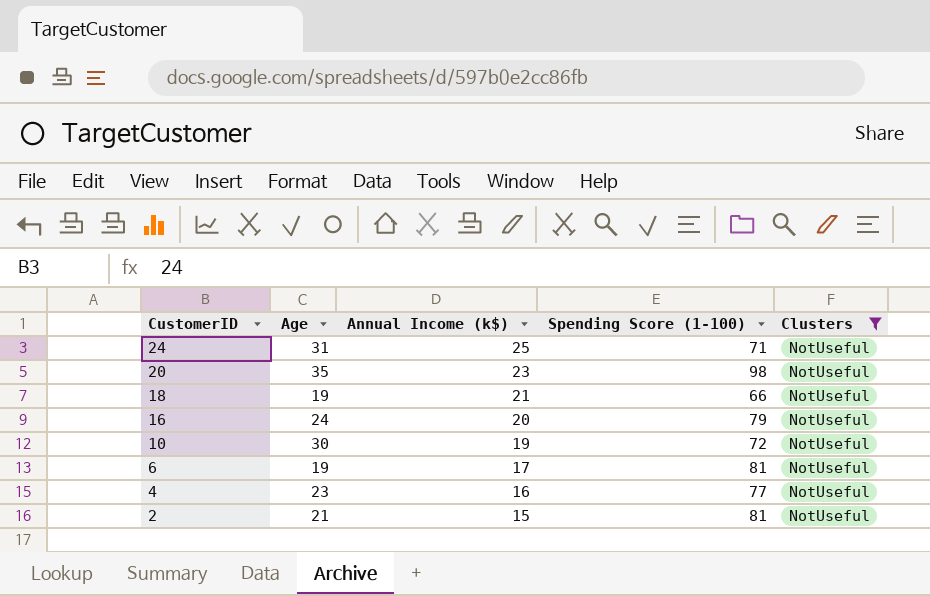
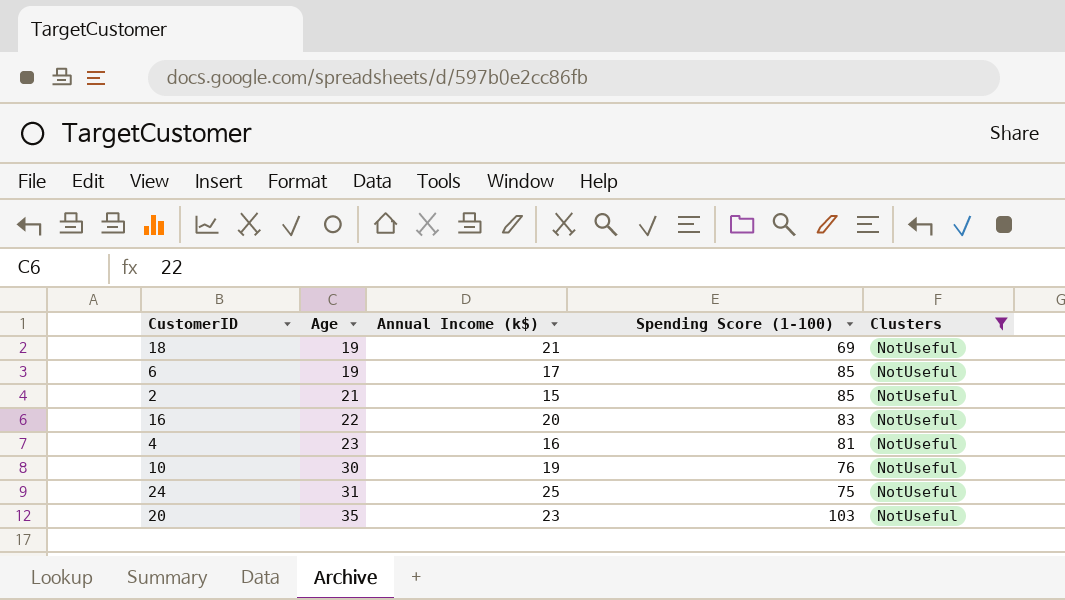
row order: CustomerID descending -> Age ascending
18 | Spending Score (1-100): 66 -> 69
6 | Spending Score (1-100): 81 -> 85
2 | Spending Score (1-100): 81 -> 85
16 | Age: 24 -> 22
16 | Spending Score (1-100): 79 -> 83
4 | Spending Score (1-100): 77 -> 81
10 | Spending Score (1-100): 72 -> 76
24 | Spending Score (1-100): 71 -> 75
20 | Spending Score (1-100): 98 -> 103

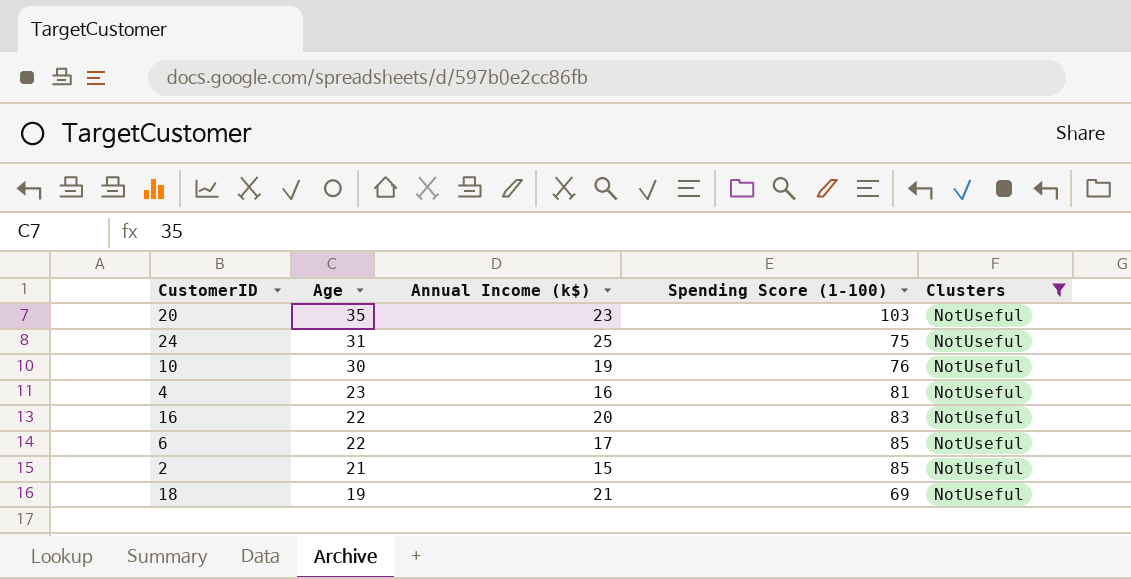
row order: Age ascending -> Age descending
6 | Age: 19 -> 22

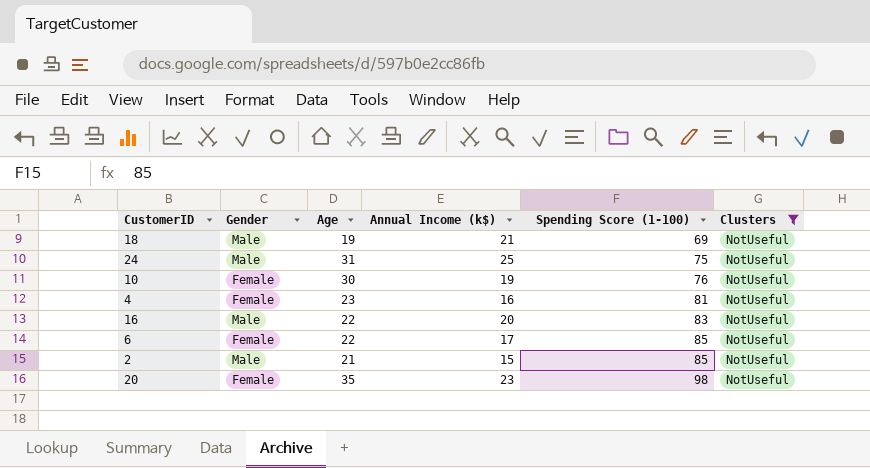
row order: Age descending -> Spending Score (1-100) ascending
column Gender | position: none -> 2
20 | Spending Score (1-100): 103 -> 98

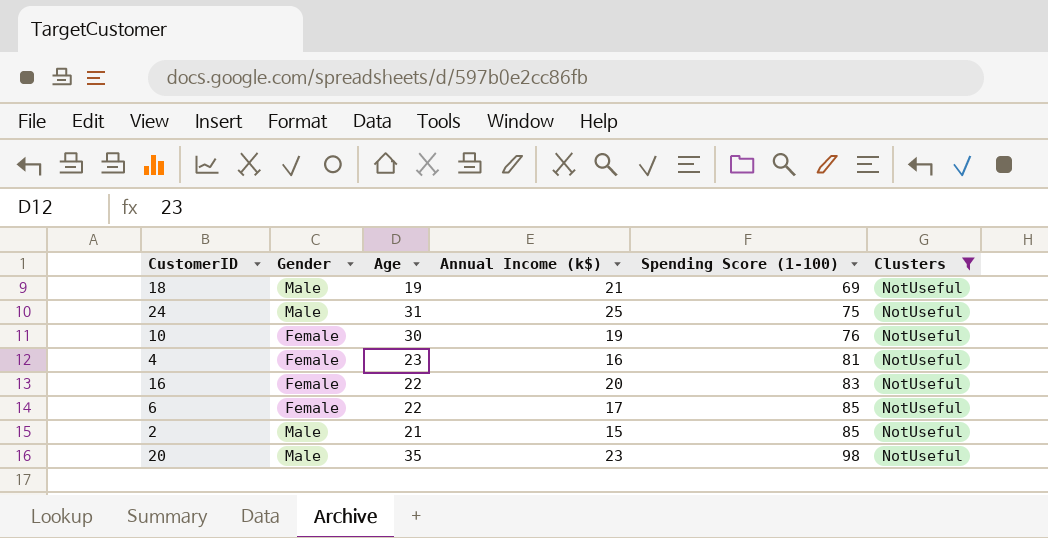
16 | Gender: Male -> Female
20 | Gender: Female -> Male

